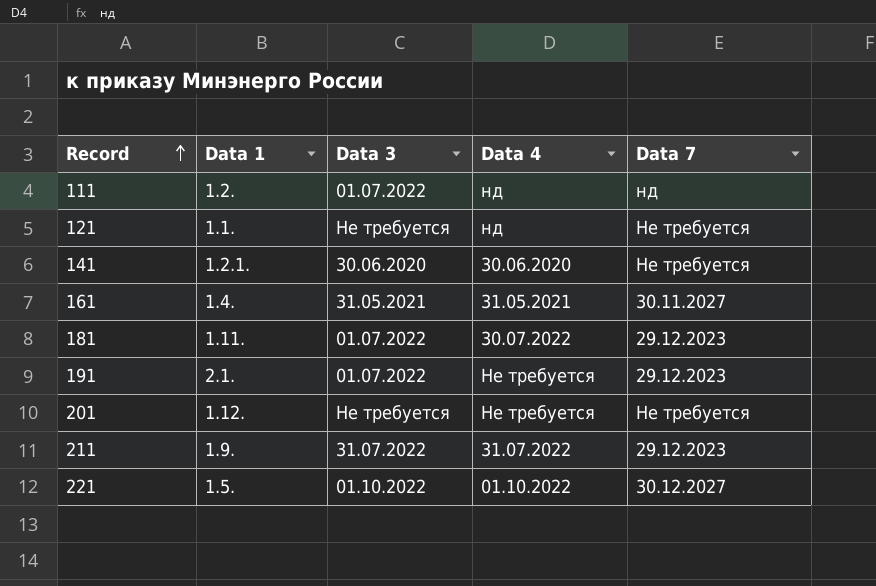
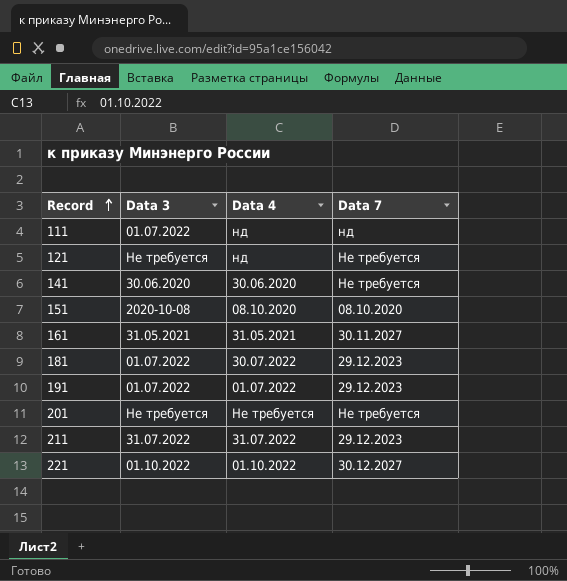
column Data 1 | position: 2 -> none
row 151: none -> 2020-10-08 | 08.10.2020 | 08.10.2020
191 | Data 4: Не требуется -> 01.07.2022

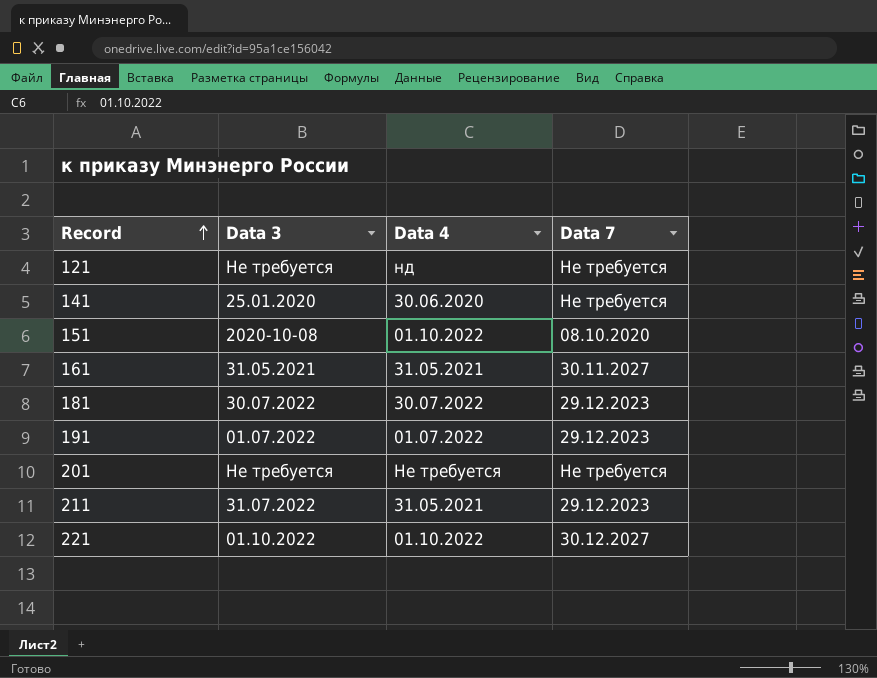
row 111: 01.07.2022 | нд | нд -> none
141 | Data 3: 30.06.2020 -> 25.01.2020
151 | Data 4: 08.10.2020 -> 01.10.2022
181 | Data 3: 01.07.2022 -> 30.07.2022
211 | Data 4: 31.07.2022 -> 31.05.2021

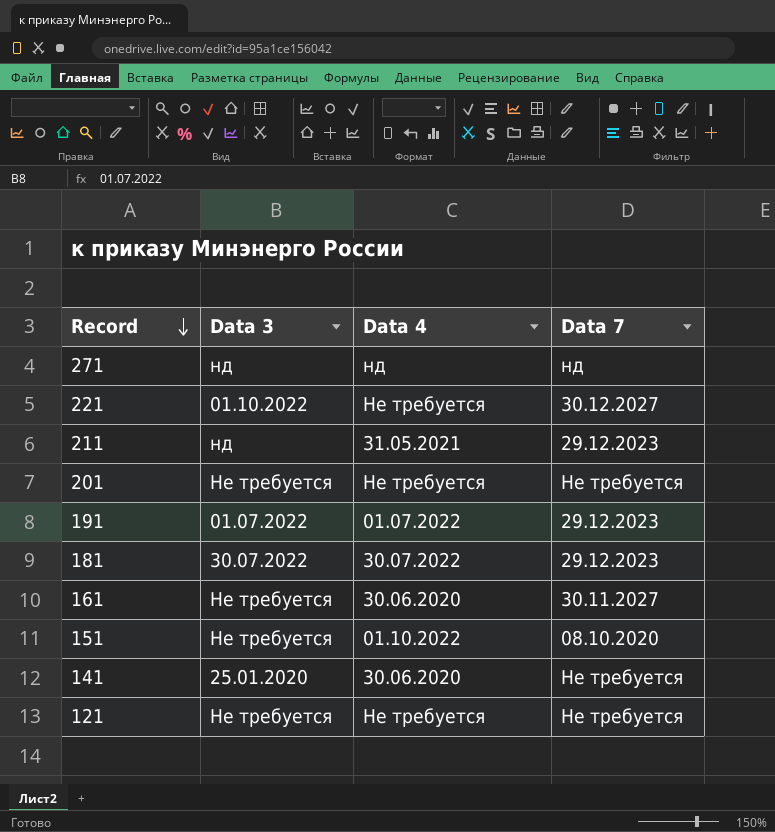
row order: Record ascending -> Record descending
row 271: none -> нд | нд | нд
221 | Data 4: 01.10.2022 -> Не требуется
211 | Data 3: 31.07.2022 -> нд
161 | Data 3: 31.05.2021 -> Не требуется
161 | Data 4: 31.05.2021 -> 30.06.2020
151 | Data 3: 2020-10-08 -> Не требуется
121 | Data 4: нд -> Не требуется

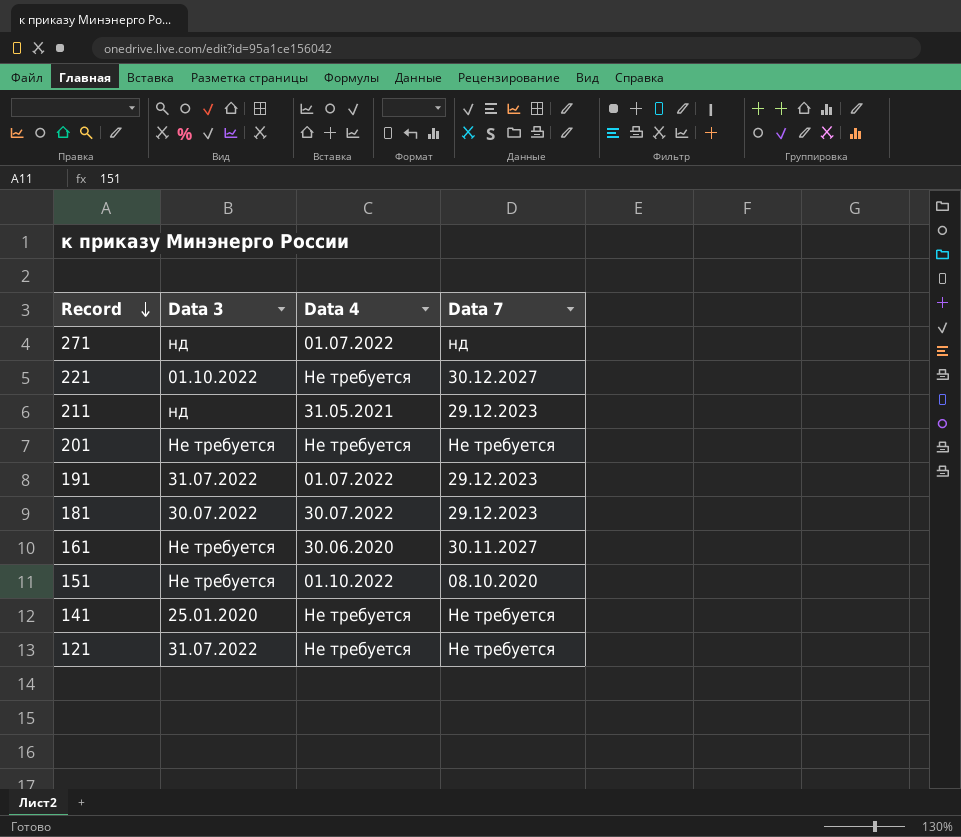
271 | Data 4: нд -> 01.07.2022
191 | Data 3: 01.07.2022 -> 31.07.2022
141 | Data 4: 30.06.2020 -> Не требуется
121 | Data 3: Не требуется -> 31.07.2022

